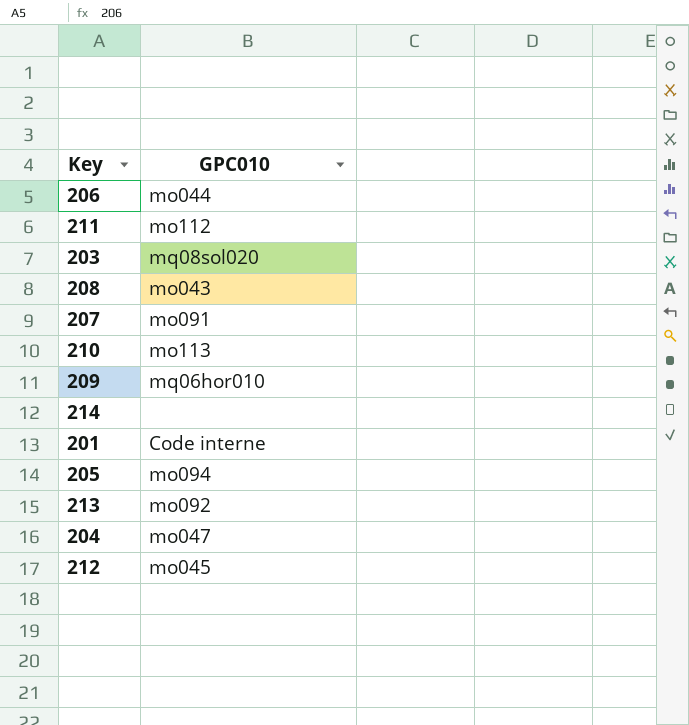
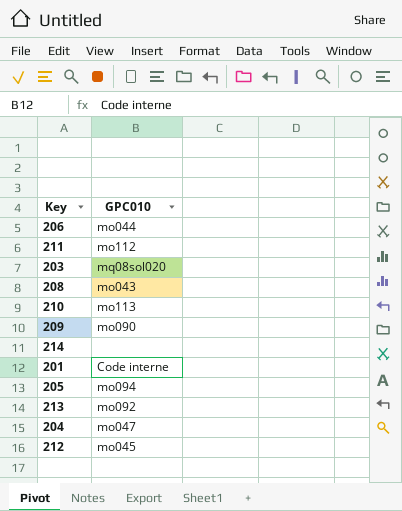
row 207: mo091 -> none
209 | GPC010: mq06hor010 -> mo090

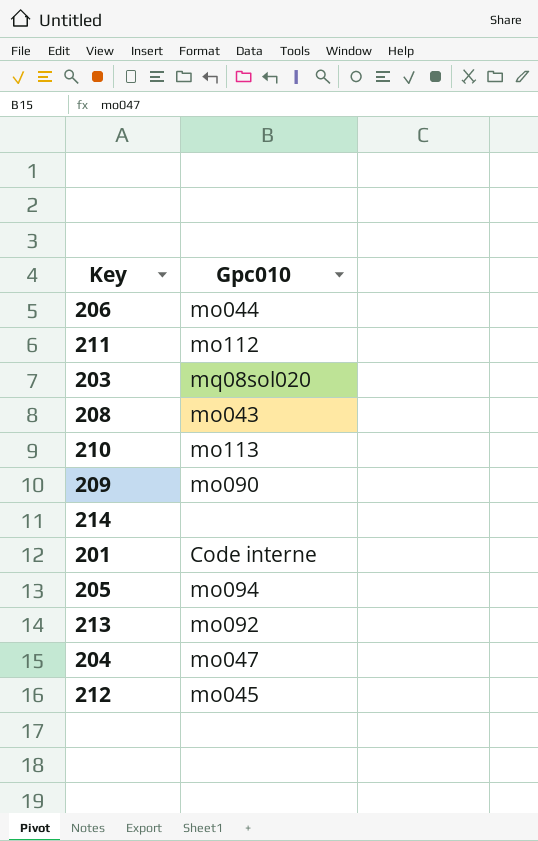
column name: GPC010 -> Gpc010

